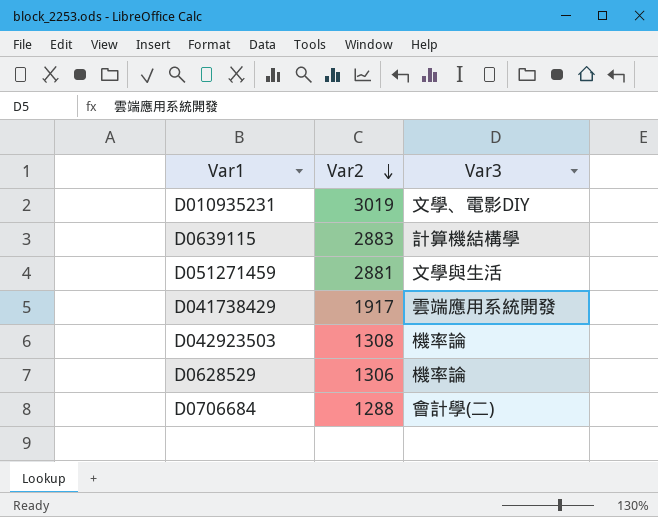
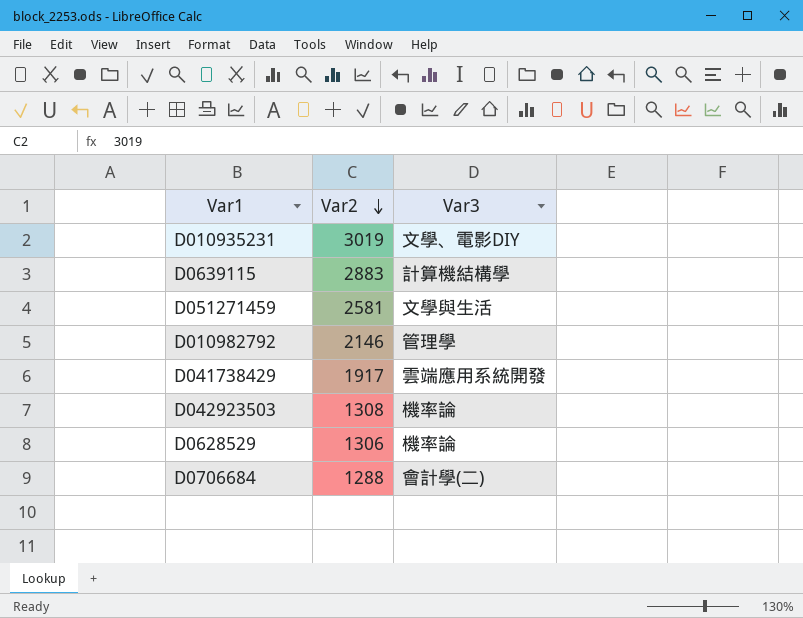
D051271459 | Var2: 2881 -> 2581
row D010982792: none -> 2146 | 管理學

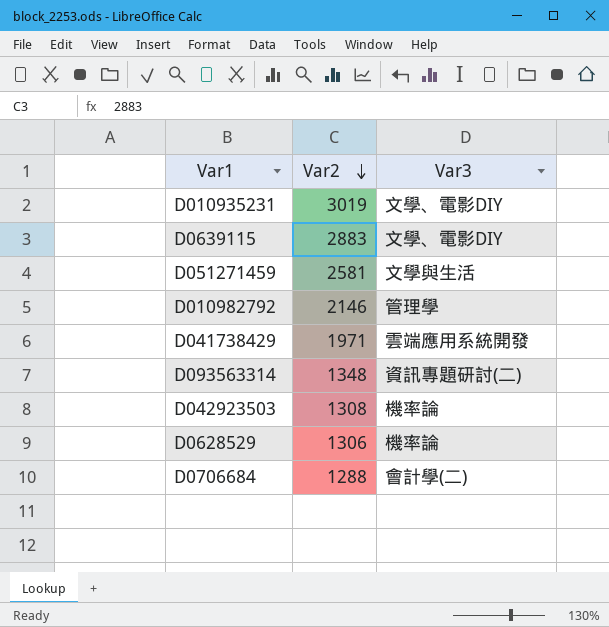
D0639115 | Var3: 計算機結構學 -> 文學、電影DIY
D041738429 | Var2: 1917 -> 1971
row D093563314: none -> 1348 | 資訊專題研討(二)

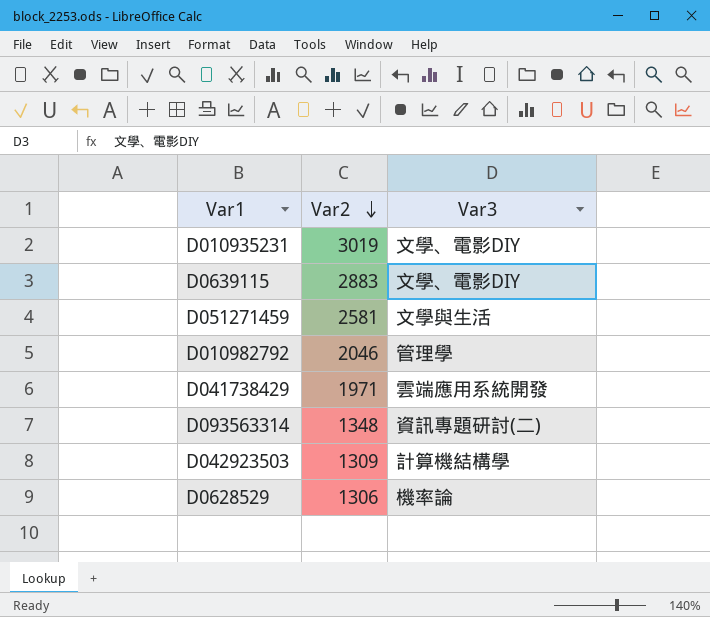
row D0706684: 1288 | 會計學(二) -> none
D010982792 | Var2: 2146 -> 2046
D042923503 | Var2: 1308 -> 1309
D042923503 | Var3: 機率論 -> 計算機結構學

